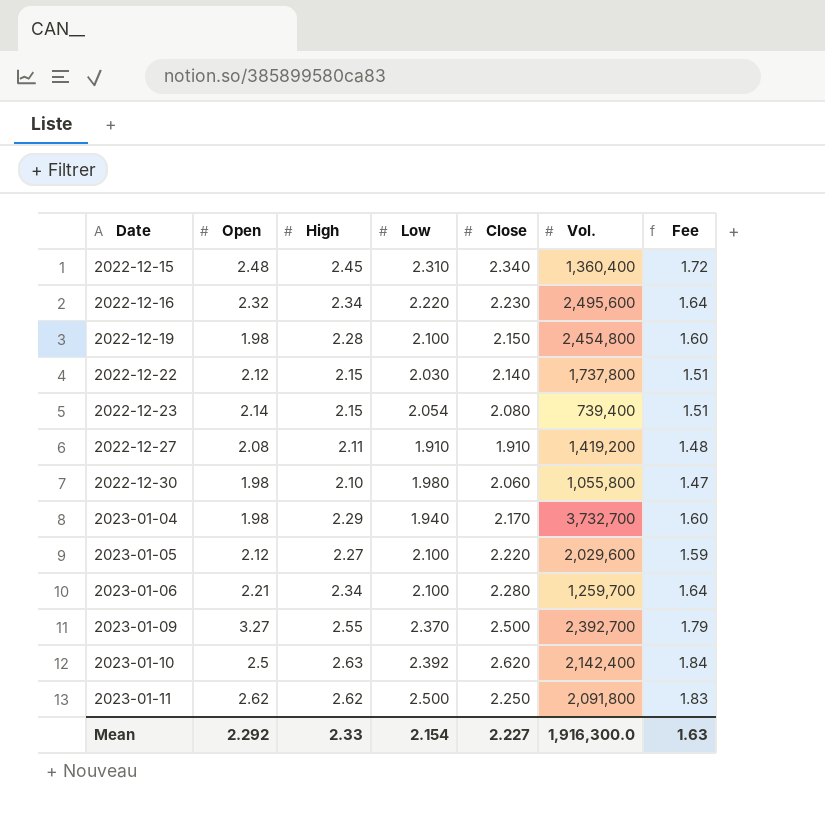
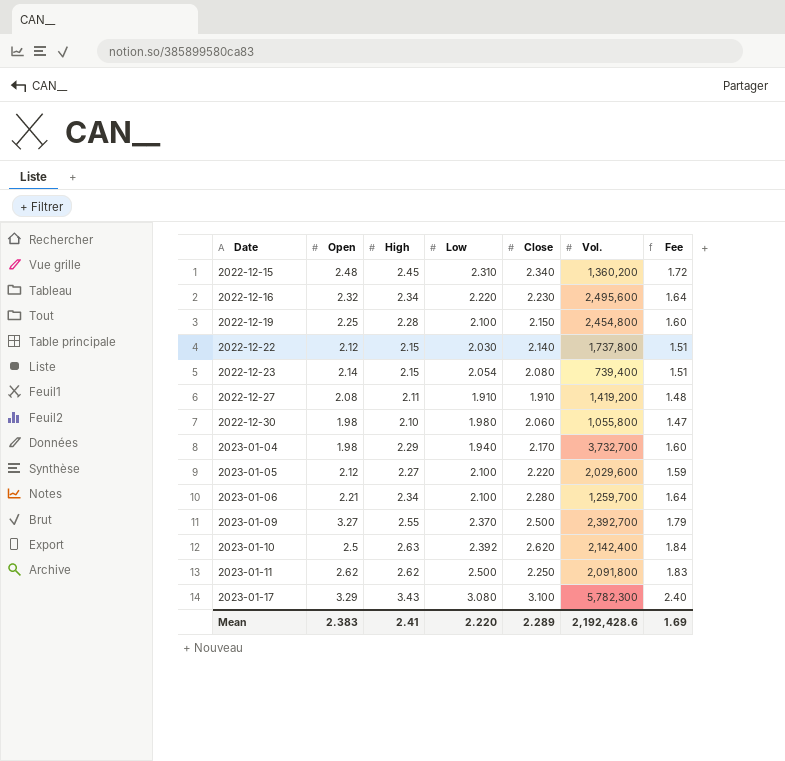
2022-12-15 | Vol.: 1,360,400 -> 1,360,200
2022-12-19 | Open: 1.98 -> 2.25
row 2023-01-17: none -> 3.29 | 3.43 | 3.080 | 3.100 | 5,782,300 | 2.40
Mean | Open: 2.292 -> 2.383
Mean | High: 2.33 -> 2.41
Mean | Low: 2.154 -> 2.220
Mean | Close: 2.227 -> 2.289
Mean | Vol.: 1,916,300.0 -> 2,192,428.6
Mean | Fee: 1.63 -> 1.69

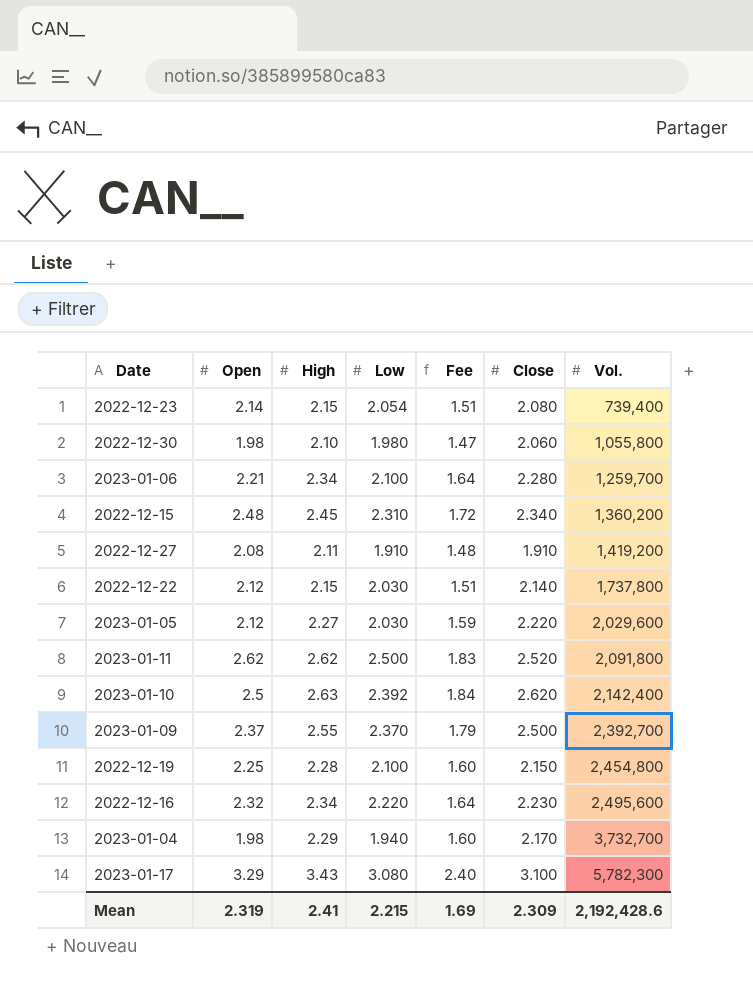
row order: Date ascending -> Vol. ascending
column Fee | position: 7 -> 5
2023-01-05 | Low: 2.100 -> 2.030
2023-01-11 | Close: 2.250 -> 2.520
2023-01-09 | Open: 3.27 -> 2.37
Mean | Open: 2.383 -> 2.319
Mean | Low: 2.220 -> 2.215
Mean | Close: 2.289 -> 2.309

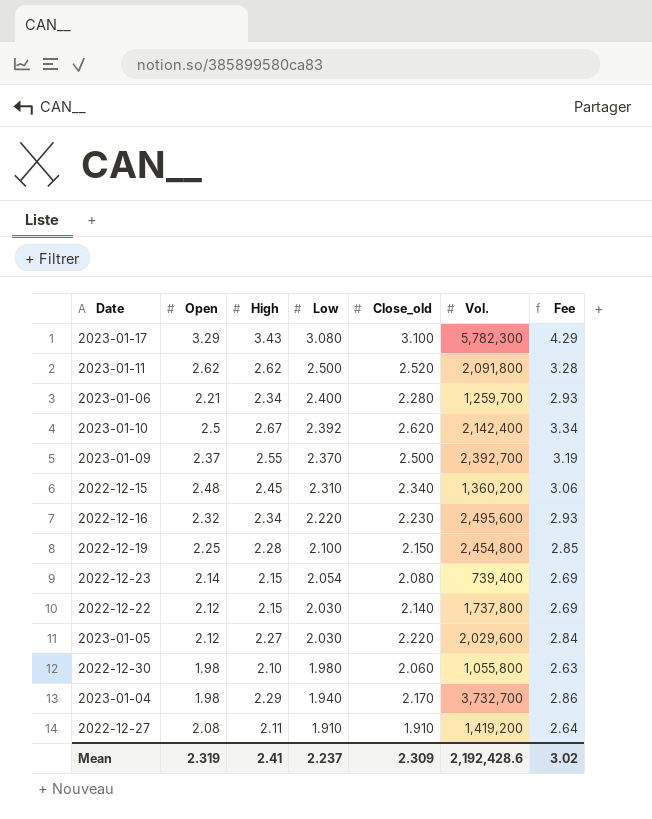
row order: Vol. ascending -> Low descending
column name: Close -> Close_old
column Fee | formula: [High] * 0.7 -> [High] * 1.25
column Fee | position: 5 -> 7
2023-01-06 | Low: 2.100 -> 2.400
2023-01-10 | High: 2.63 -> 2.67
Mean | Low: 2.215 -> 2.237
Mean | Fee: 1.69 -> 3.02

